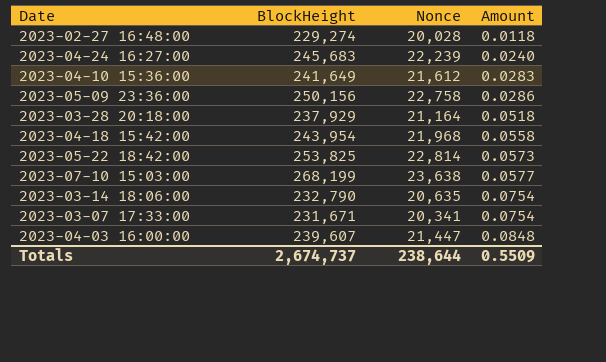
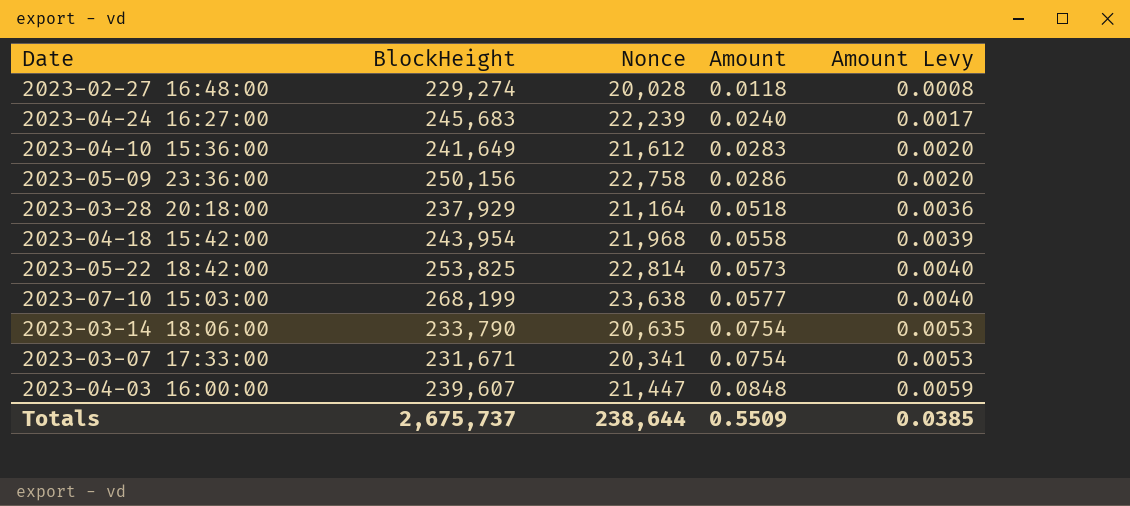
column Amount Levy | formula: none -> [Amount] * 0.07
2023-03-14 18:06:00 | BlockHeight: 232,790 -> 233,790
Totals | BlockHeight: 2,674,737 -> 2,675,737

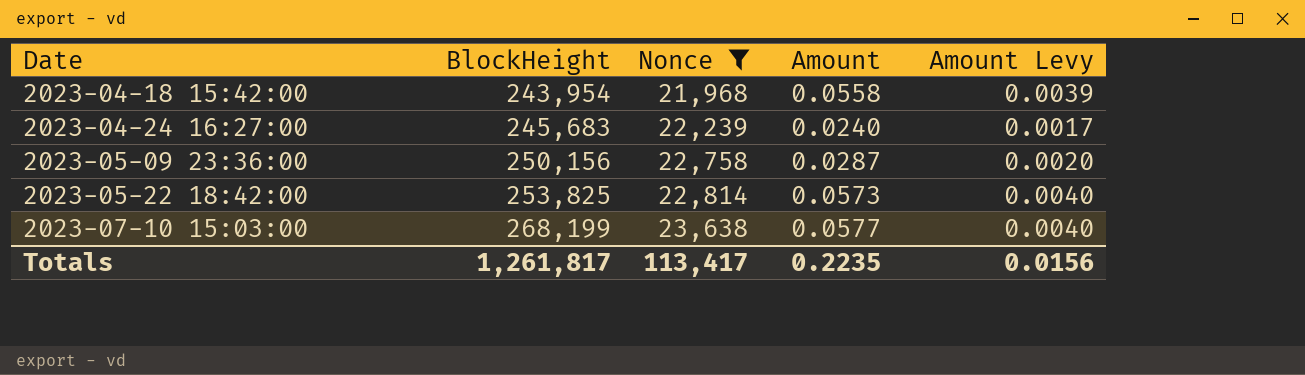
filter: none -> Nonce >= 21,968
row order: Amount ascending -> Date ascending
2023-05-09 23:36:00 | Amount: 0.0286 -> 0.0287
Totals | BlockHeight: 2,675,737 -> 1,261,817
Totals | Nonce: 238,644 -> 113,417
Totals | Amount: 0.5509 -> 0.2235
Totals | Amount Levy: 0.0385 -> 0.0156

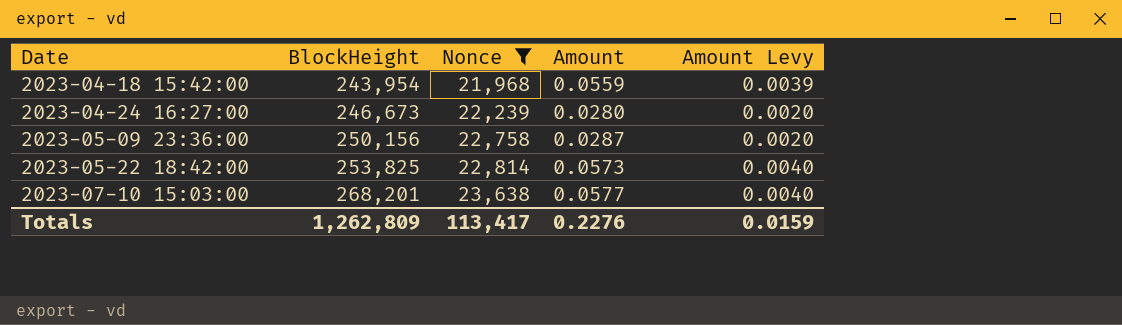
2023-04-18 15:42:00 | Amount: 0.0558 -> 0.0559
2023-04-24 16:27:00 | BlockHeight: 245,683 -> 246,673
2023-04-24 16:27:00 | Amount: 0.0240 -> 0.0280
2023-04-24 16:27:00 | Amount Levy: 0.0017 -> 0.0020
2023-07-10 15:03:00 | BlockHeight: 268,199 -> 268,201
Totals | BlockHeight: 1,261,817 -> 1,262,809
Totals | Amount: 0.2235 -> 0.2276
Totals | Amount Levy: 0.0156 -> 0.0159

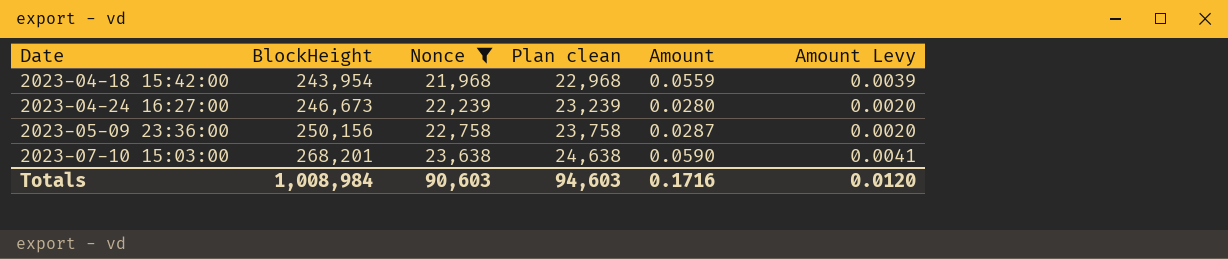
column Plan clean | formula: none -> [Nonce] + 1000
row 2023-05-22 18:42:00: 253,825 | 22,814 | 0.0573 | 0.0040 -> none
2023-07-10 15:03:00 | Amount: 0.0577 -> 0.0590
2023-07-10 15:03:00 | Amount Levy: 0.0040 -> 0.0041
Totals | BlockHeight: 1,262,809 -> 1,008,984
Totals | Nonce: 113,417 -> 90,603
Totals | Amount: 0.2276 -> 0.1716
Totals | Amount Levy: 0.0159 -> 0.0120

